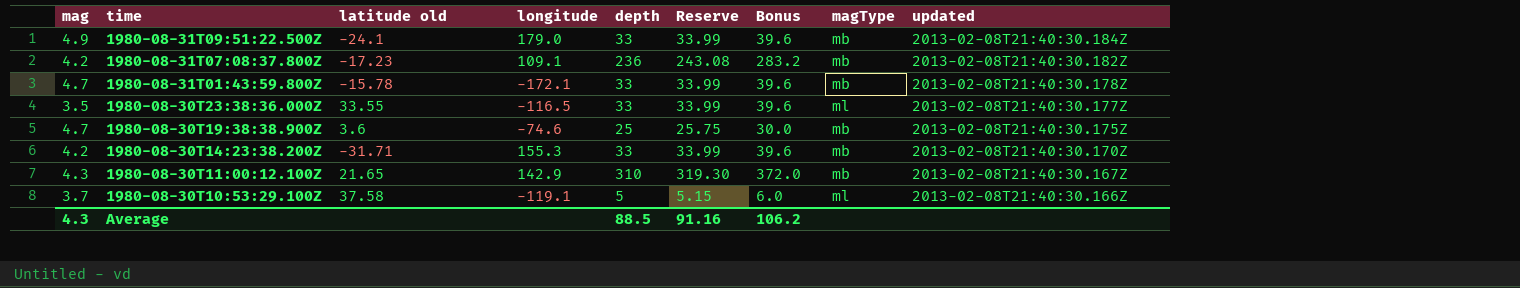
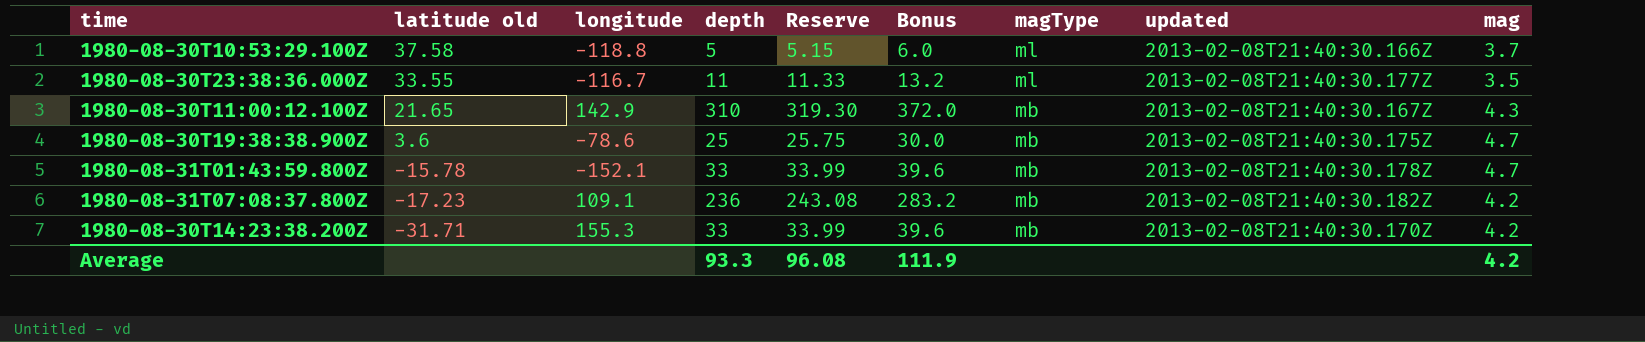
row order: time descending -> latitude old descending
column mag | position: 1 -> 9
row 1980-08-31T09:51:22.500Z: 4.9 | -24.1 | 179.0 | 33 | 33.99 | 39.6 | mb | 2013-02-08T21:40:30.184Z -> none
1980-08-30T10:53:29.100Z | longitude: -119.1 -> -118.8
1980-08-30T23:38:36.000Z | longitude: -116.5 -> -116.7
1980-08-30T23:38:36.000Z | depth: 33 -> 11
1980-08-30T23:38:36.000Z | Reserve: 33.99 -> 11.33
1980-08-30T23:38:36.000Z | Bonus: 39.6 -> 13.2
1980-08-30T19:38:38.900Z | longitude: -74.6 -> -78.6
1980-08-31T01:43:59.800Z | longitude: -172.1 -> -152.1
Average | depth: 88.5 -> 93.3
Average | Reserve: 91.16 -> 96.08
Average | Bonus: 106.2 -> 111.9
Average | mag: 4.3 -> 4.2

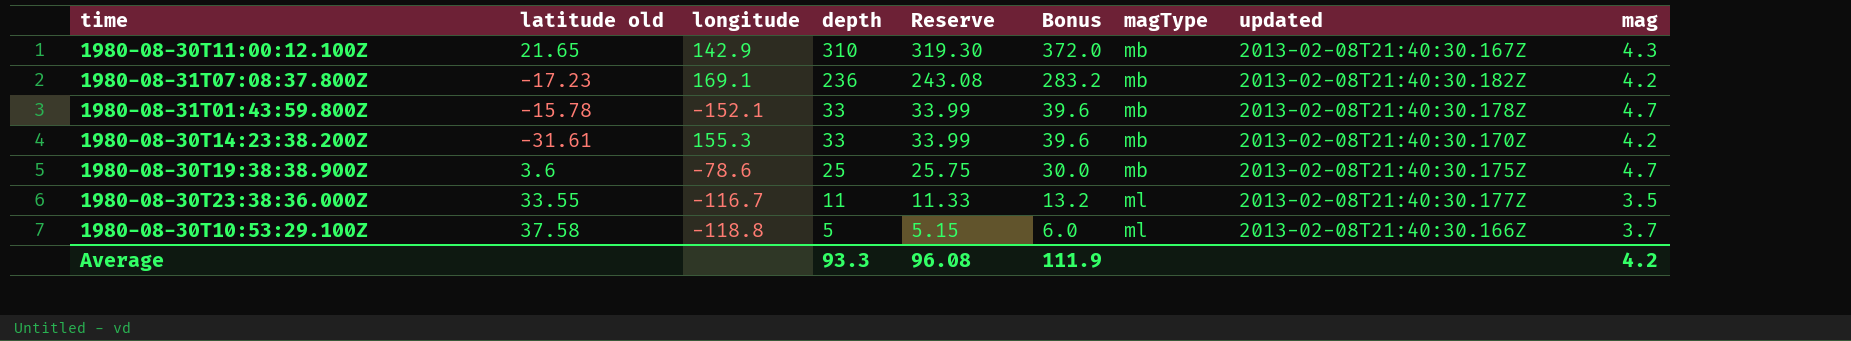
row order: latitude old descending -> depth descending
1980-08-31T07:08:37.800Z | longitude: 109.1 -> 169.1
1980-08-30T14:23:38.200Z | latitude old: -31.71 -> -31.61

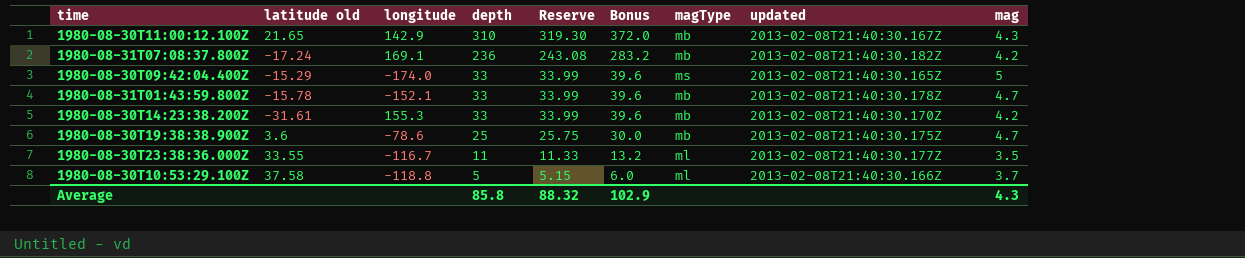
1980-08-31T07:08:37.800Z | latitude old: -17.23 -> -17.24
row 1980-08-30T09:42:04.400Z: none -> -15.29 | -174.0 | 33 | 33.99 | 39.6 | ms | 2013-02-08T21:40:30.165Z | 5
Average | depth: 93.3 -> 85.8
Average | Reserve: 96.08 -> 88.32
Average | Bonus: 111.9 -> 102.9
Average | mag: 4.2 -> 4.3

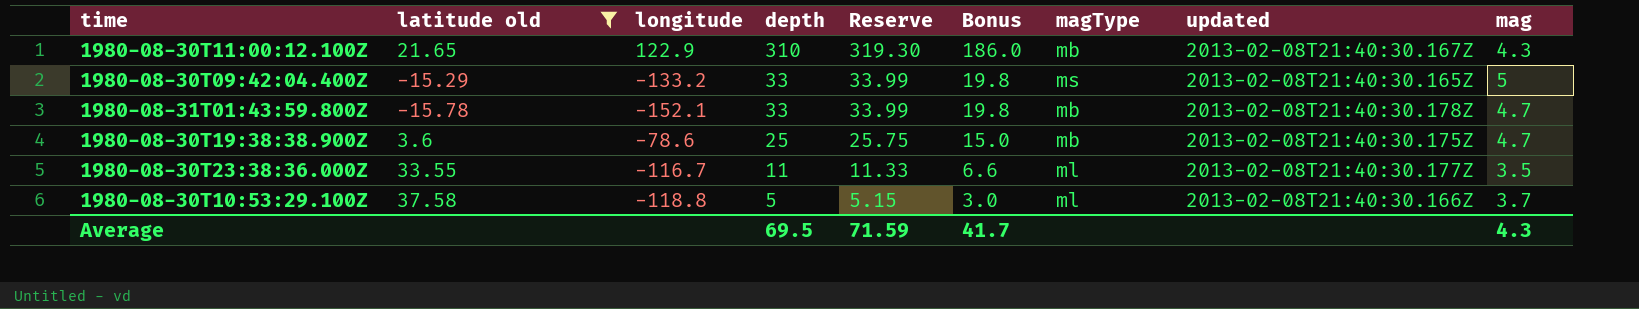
filter: none -> latitude old >= -15.78
column Bonus | formula: [depth] * 1.2 -> [depth] * 0.6
1980-08-30T11:00:12.100Z | longitude: 142.9 -> 122.9
1980-08-30T09:42:04.400Z | longitude: -174.0 -> -133.2
Average | depth: 85.8 -> 69.5
Average | Reserve: 88.32 -> 71.59
Average | Bonus: 102.9 -> 41.7

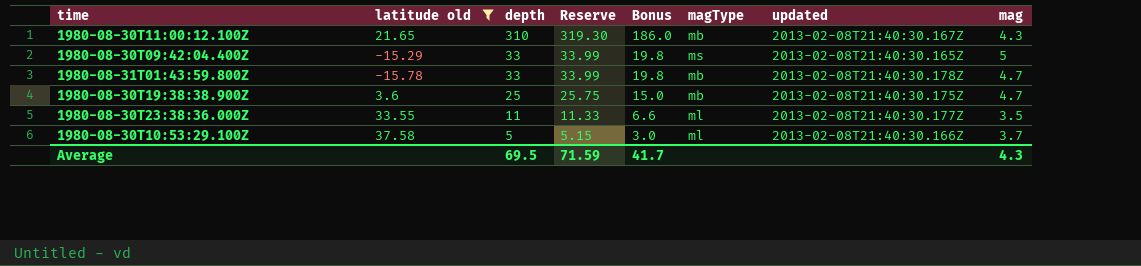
column longitude | position: 3 -> none

